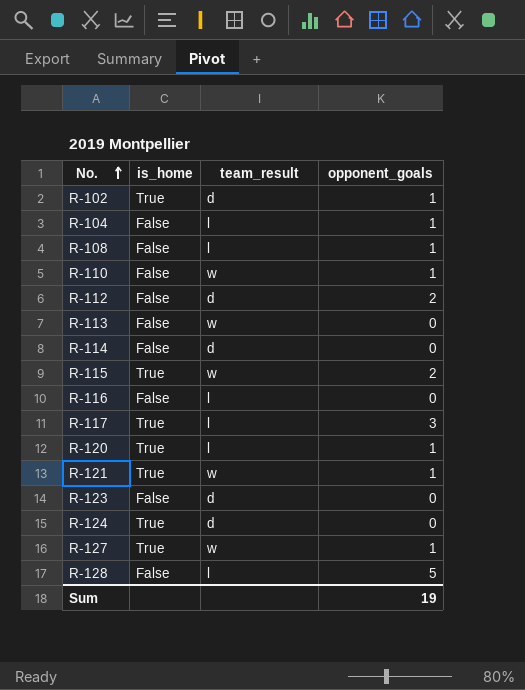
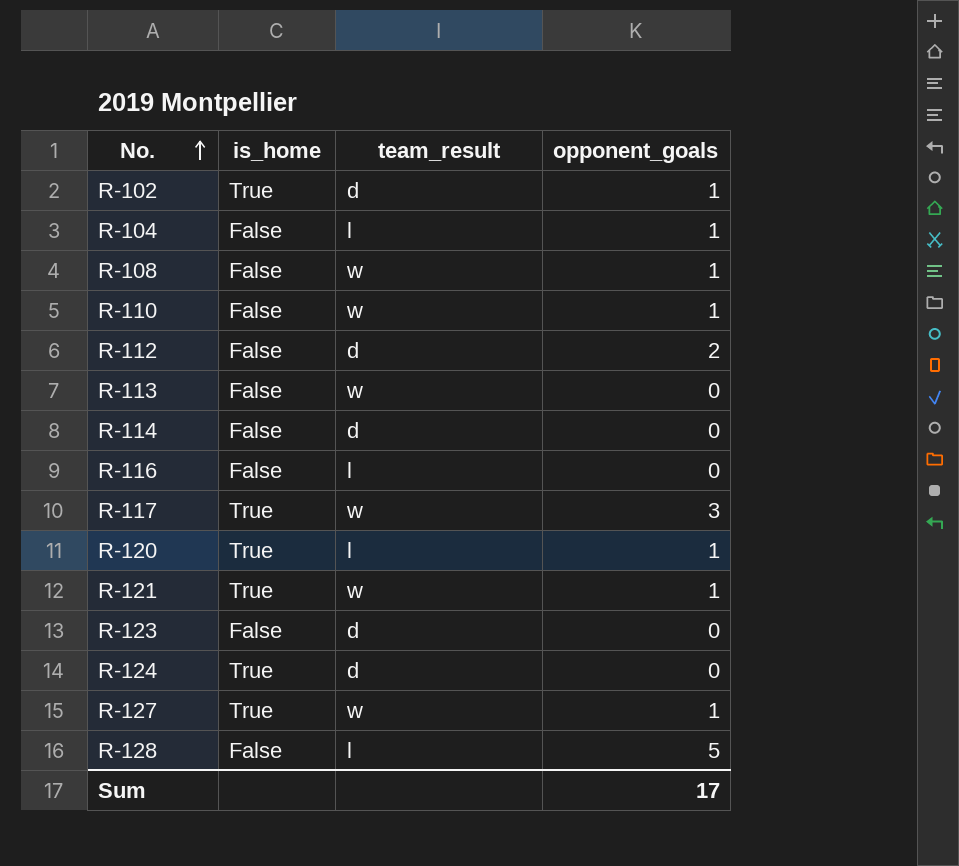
row R-115: True | w | 2 -> none
R-108 | team_result: l -> w
R-117 | team_result: l -> w
Sum | opponent_goals: 19 -> 17

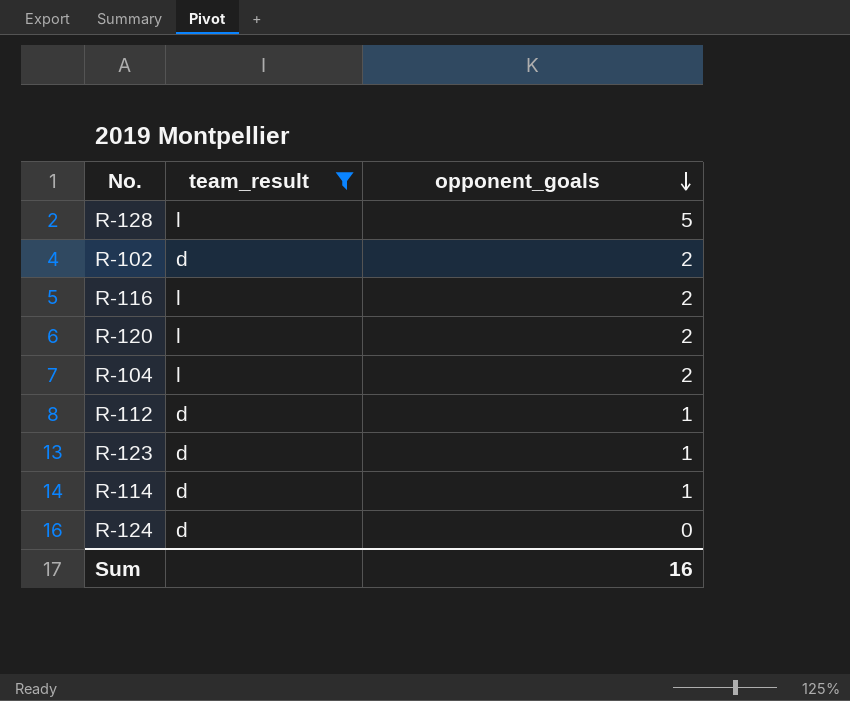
filter: none -> team_result != w
row order: No. ascending -> opponent_goals descending
column is_home | position: 2 -> none
R-102 | opponent_goals: 1 -> 2
R-116 | opponent_goals: 0 -> 2
R-120 | opponent_goals: 1 -> 2
R-104 | opponent_goals: 1 -> 2
R-112 | opponent_goals: 2 -> 1
R-123 | opponent_goals: 0 -> 1
R-114 | opponent_goals: 0 -> 1
Sum | opponent_goals: 17 -> 16

